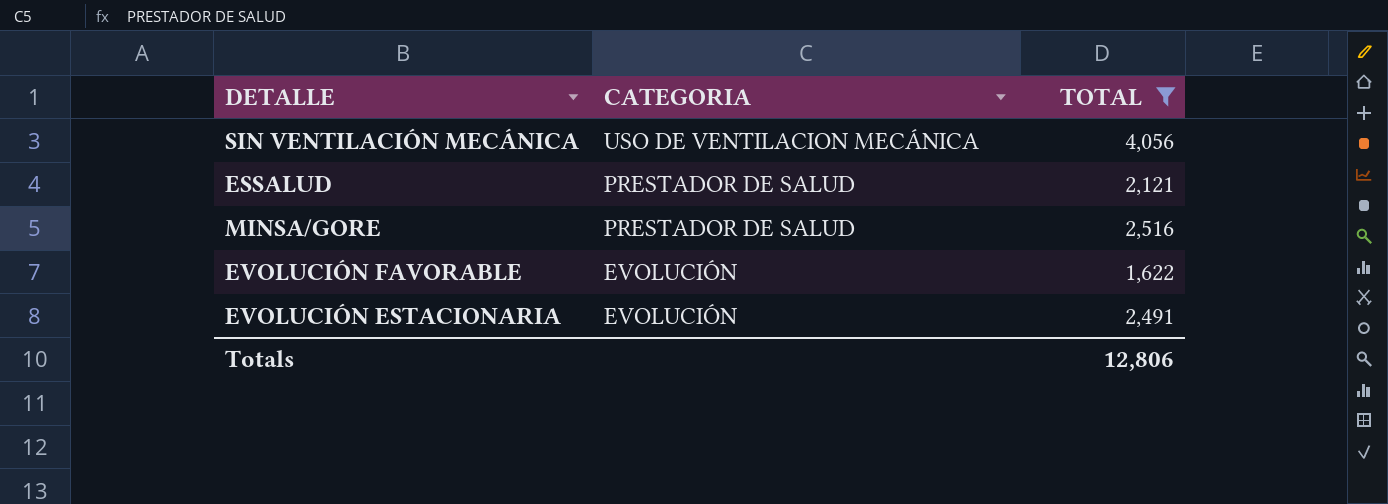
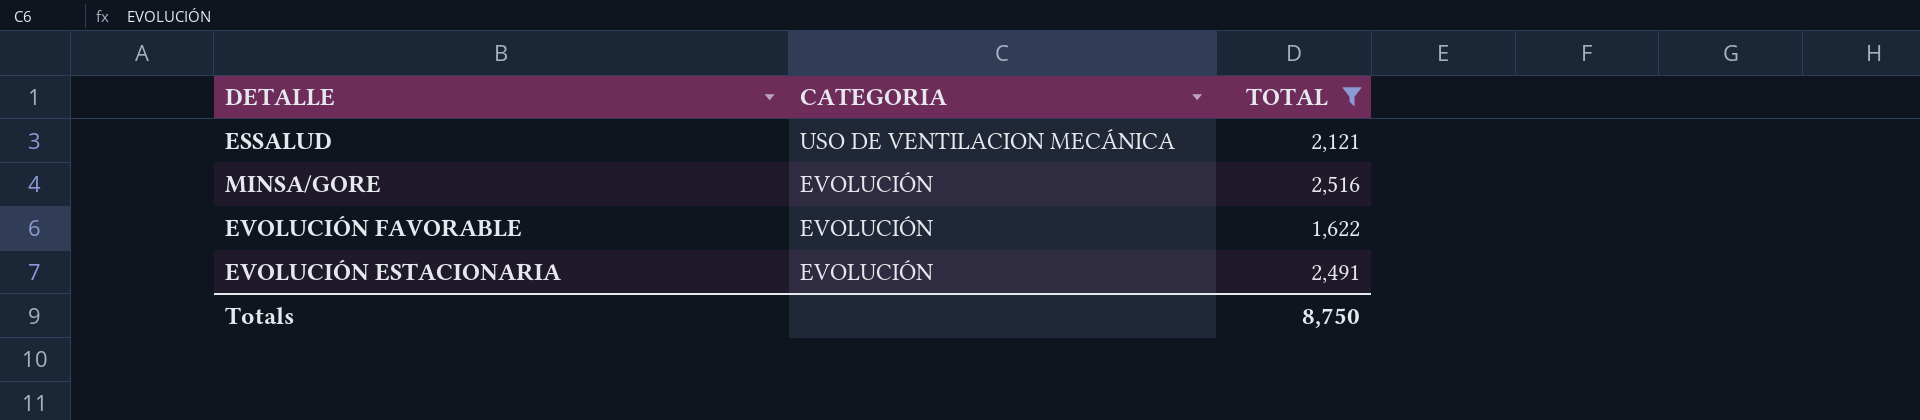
row SIN VENTILACIÓN MECÁNICA: USO DE VENTILACION MECÁNICA | 4,056 -> none
ESSALUD | CATEGORIA: PRESTADOR DE SALUD -> USO DE VENTILACION MECÁNICA
MINSA/GORE | CATEGORIA: PRESTADOR DE SALUD -> EVOLUCIÓN
Totals | TOTAL: 12,806 -> 8,750

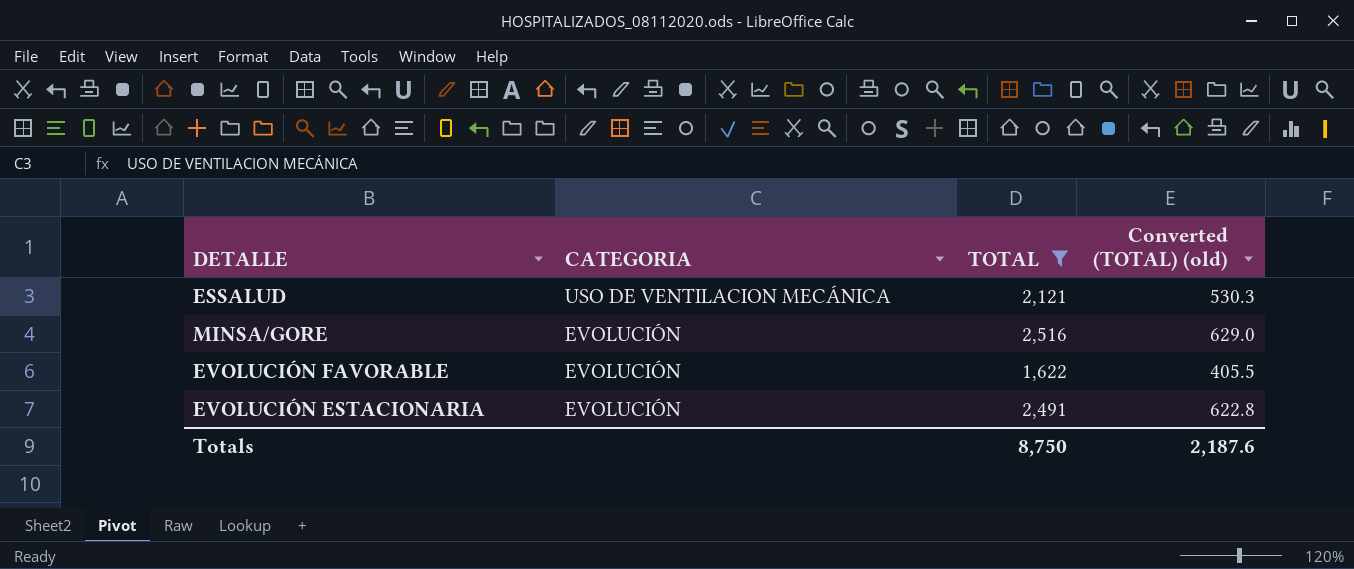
column Converted (TOTAL) (old) | formula: none -> [TOTAL] * 0.25

